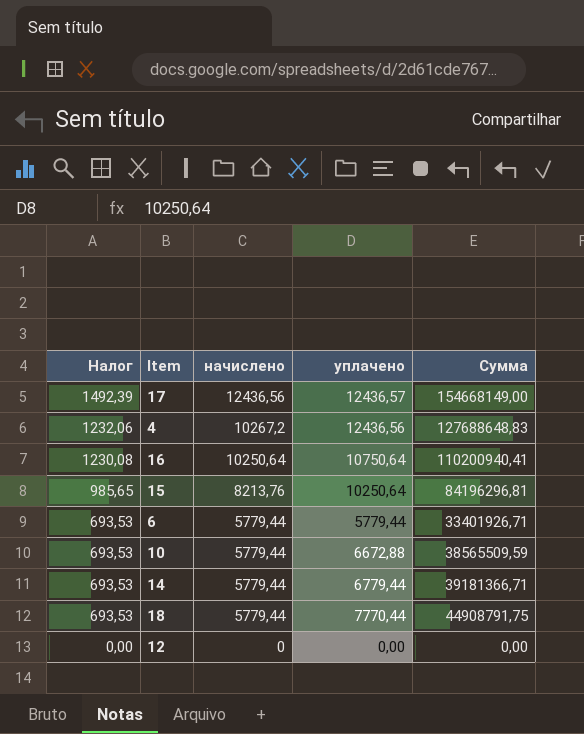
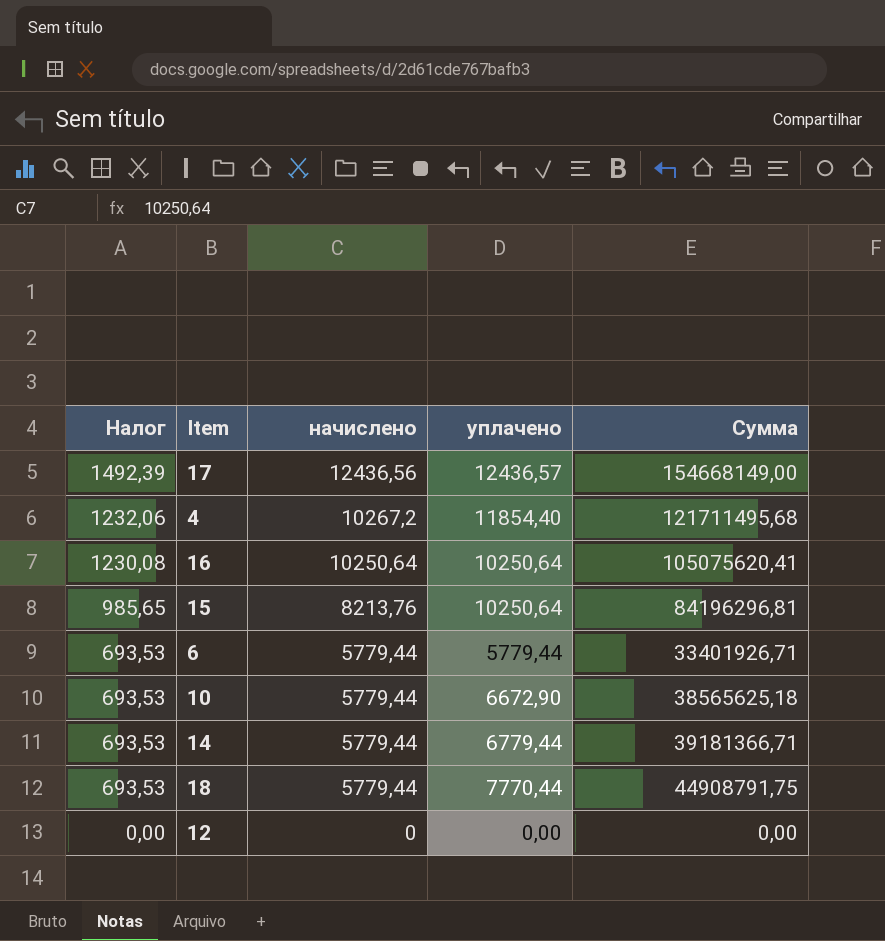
4 | уплачено: 12436,56 -> 11854,40
4 | Сумма: 127688648,83 -> 121711495,68
16 | уплачено: 10750,64 -> 10250,64
16 | Сумма: 110200940,41 -> 105075620,41
10 | уплачено: 6672,88 -> 6672,90
10 | Сумма: 38565509,59 -> 38565625,18

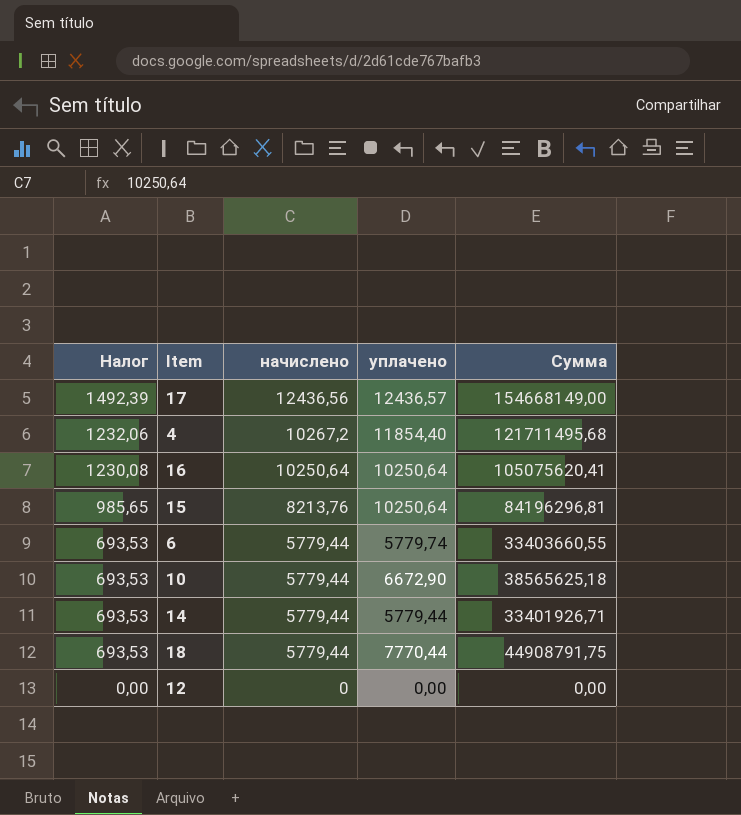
6 | уплачено: 5779,44 -> 5779,74
6 | Сумма: 33401926,71 -> 33403660,55
14 | уплачено: 6779,44 -> 5779,44
14 | Сумма: 39181366,71 -> 33401926,71

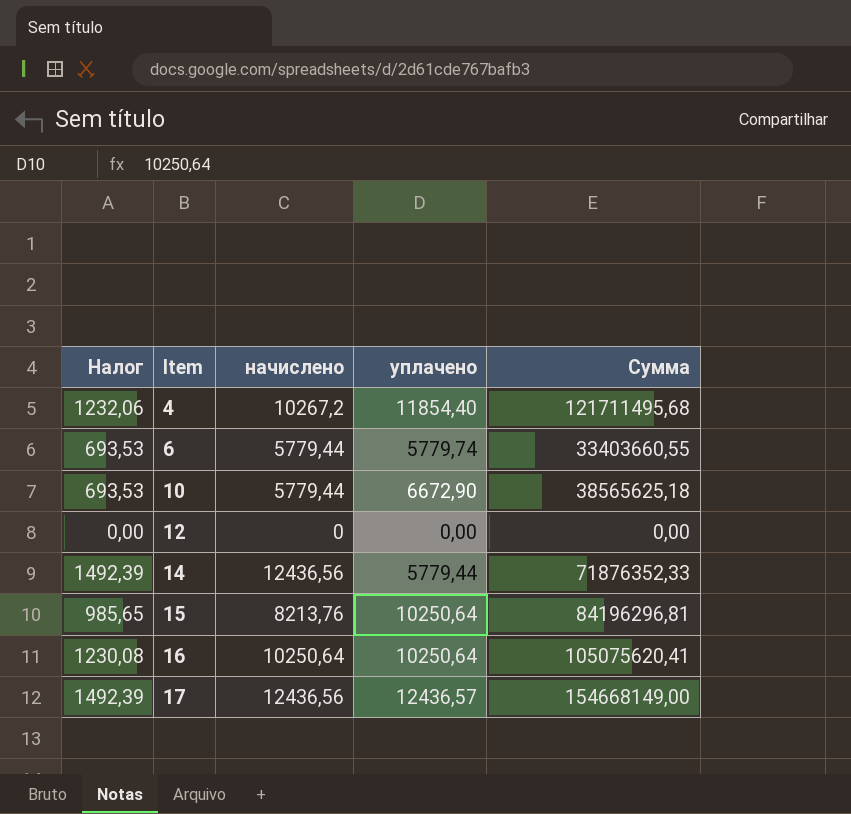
row order: Налог descending -> Item ascending
row 18: 693,53 | 5779,44 | 7770,44 | 44908791,75 -> none
14 | Налог: 693,53 -> 1492,39
14 | начислено: 5779,44 -> 12436,56
14 | Сумма: 33401926,71 -> 71876352,33

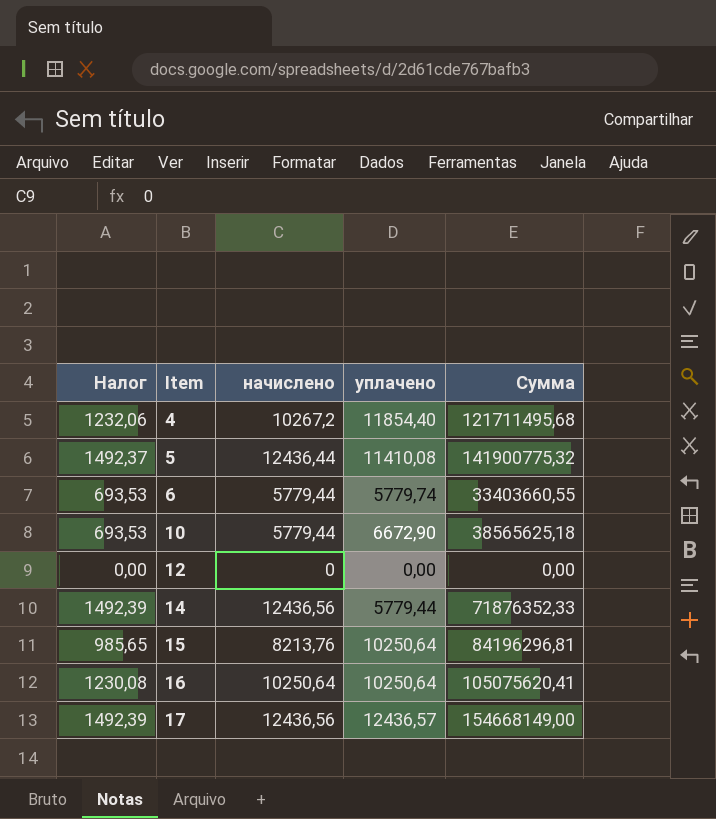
row 5: none -> 1492,37 | 12436,44 | 11410,08 | 141900775,32

